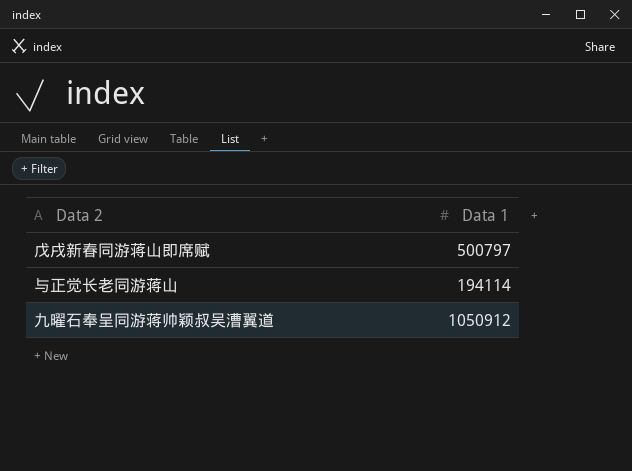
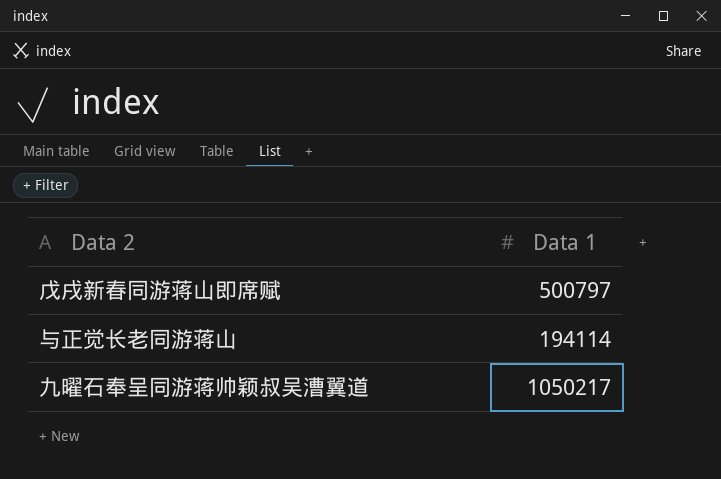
九曜石奉呈同游蒋帅颖叔吴漕翼道 | Data 1: 1050912 -> 1050217

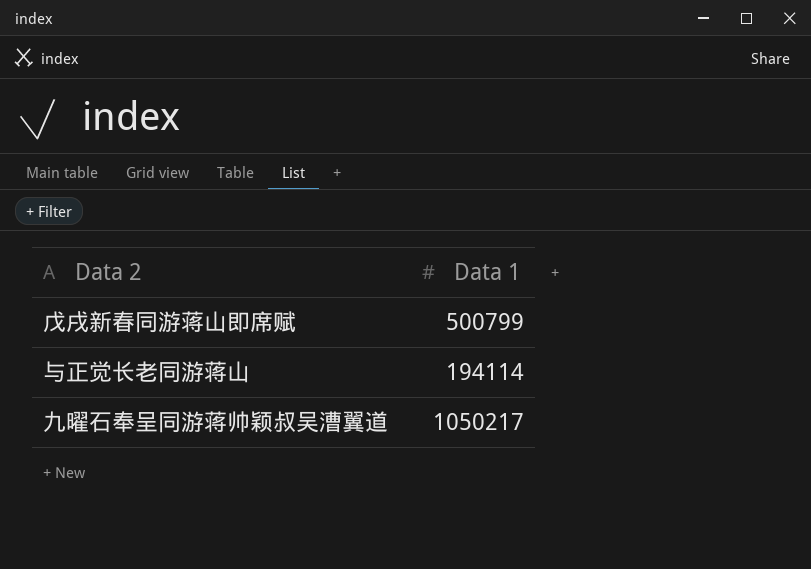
戊戌新春同游蒋山即席赋 | Data 1: 500797 -> 500799

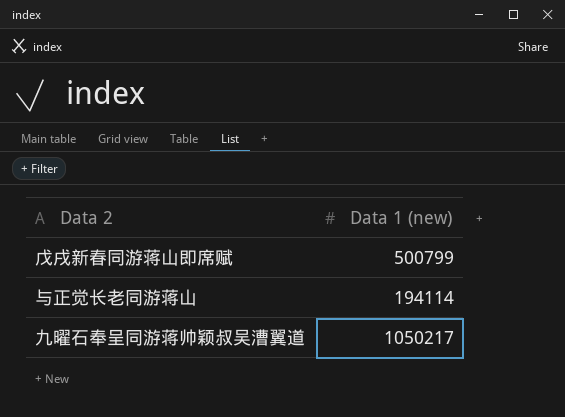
column name: Data 1 -> Data 1 (new)

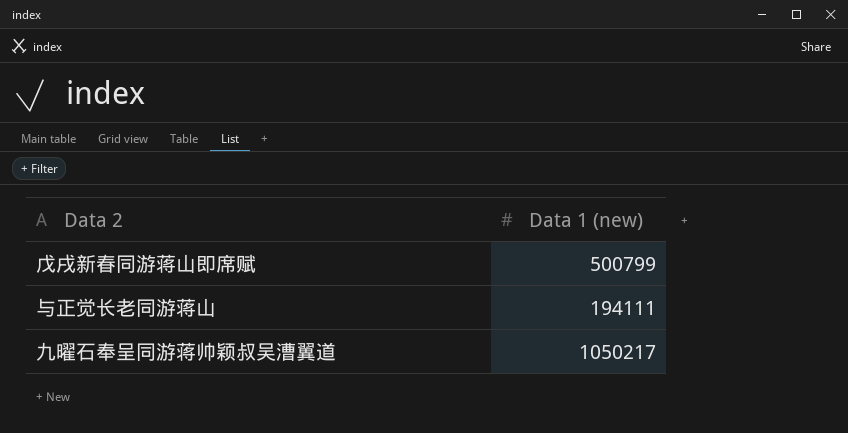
与正觉长老同游蒋山 | Data 1 (new): 194114 -> 194111

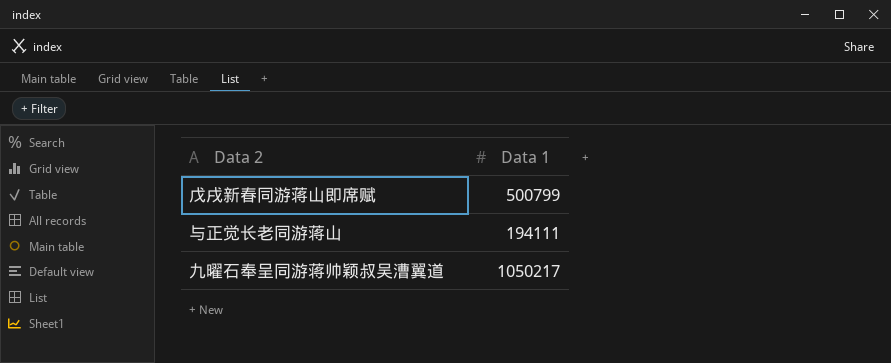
column name: Data 1 (new) -> Data 1

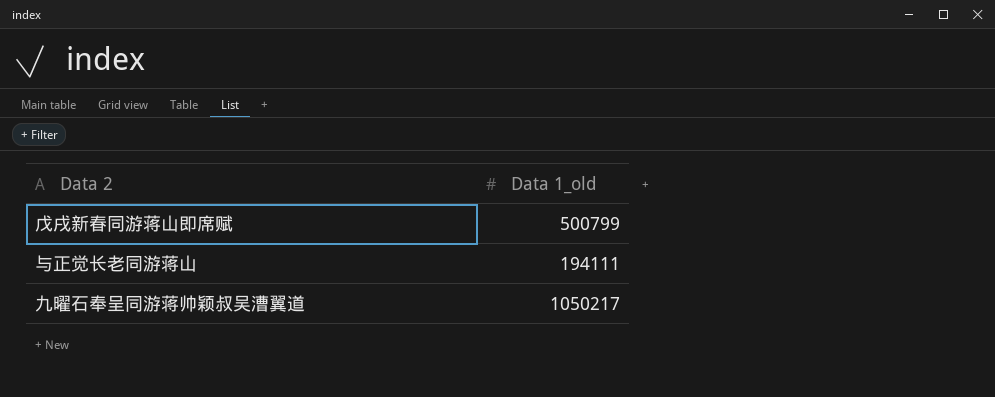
column name: Data 1 -> Data 1_old

